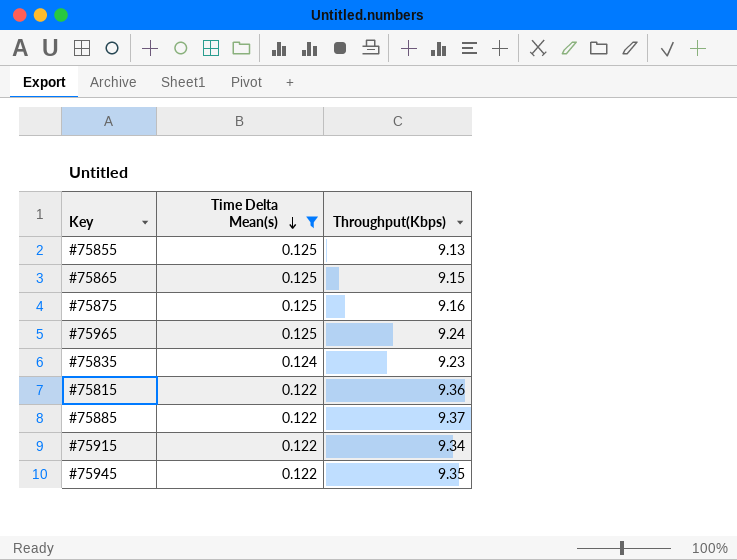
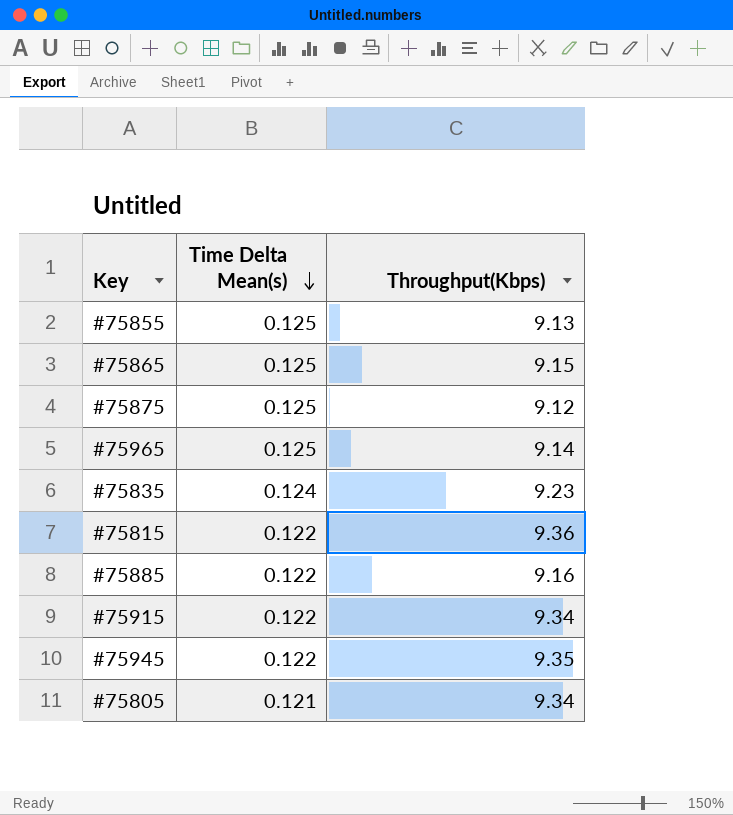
filter: Time Delta Mean(s) != 0.121 -> none
#75875 | Throughput(Kbps): 9.16 -> 9.12
#75965 | Throughput(Kbps): 9.24 -> 9.14
#75885 | Throughput(Kbps): 9.37 -> 9.16

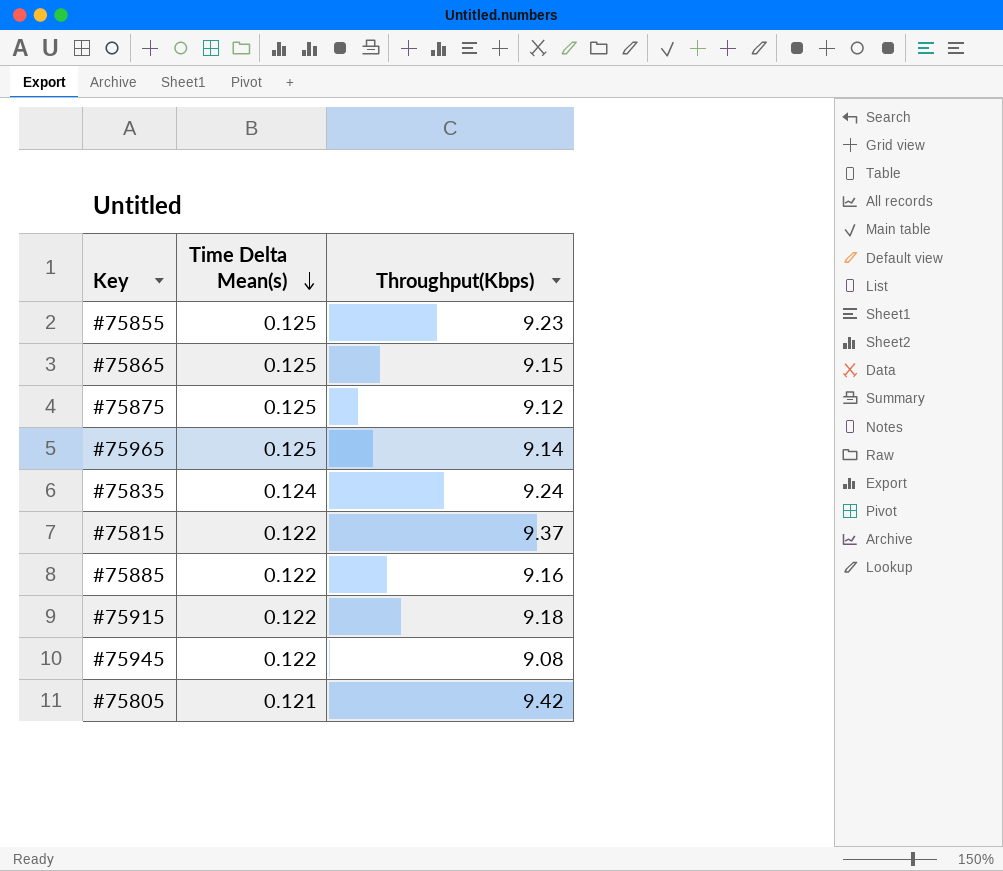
#75855 | Throughput(Kbps): 9.13 -> 9.23
#75835 | Throughput(Kbps): 9.23 -> 9.24
#75815 | Throughput(Kbps): 9.36 -> 9.37
#75915 | Throughput(Kbps): 9.34 -> 9.18
#75945 | Throughput(Kbps): 9.35 -> 9.08
#75805 | Throughput(Kbps): 9.34 -> 9.42

